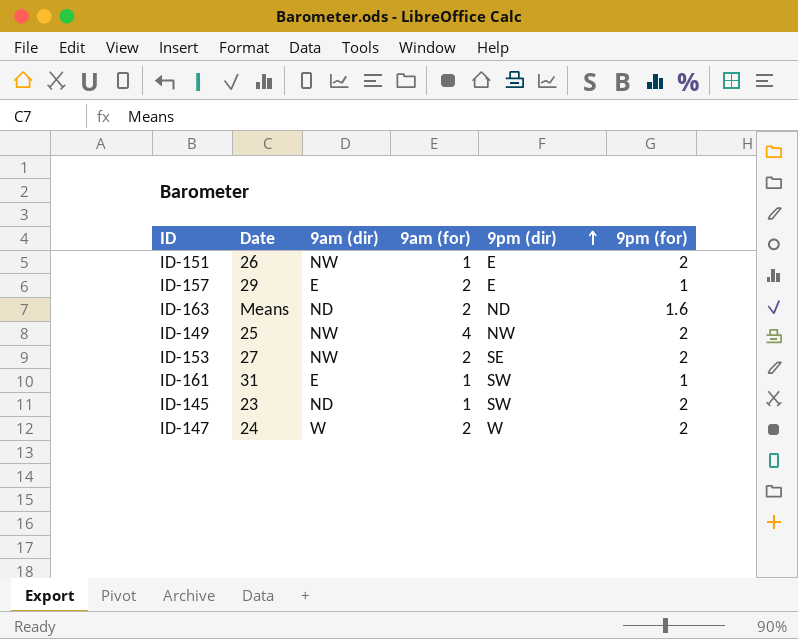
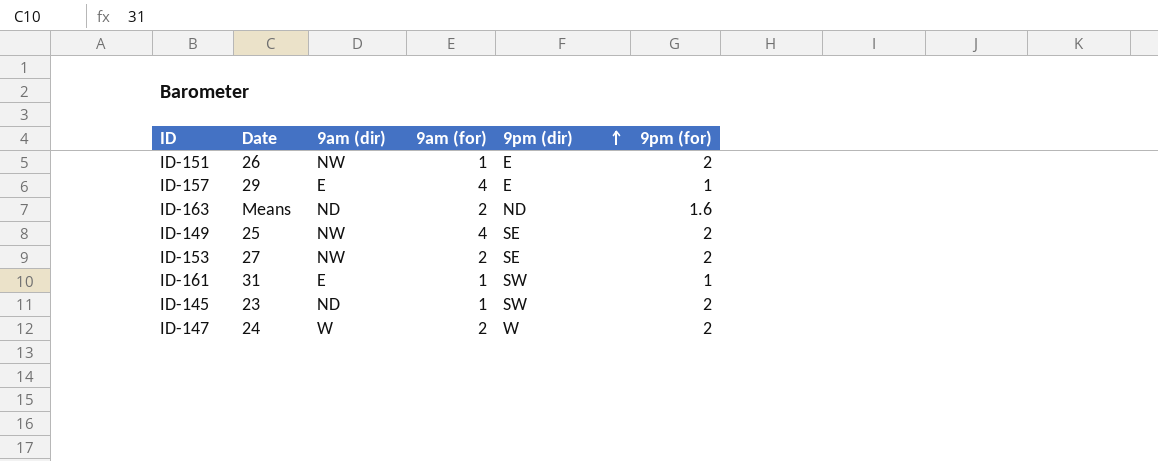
ID-157 | 9am (for): 2 -> 4
ID-149 | 9pm (dir): NW -> SE

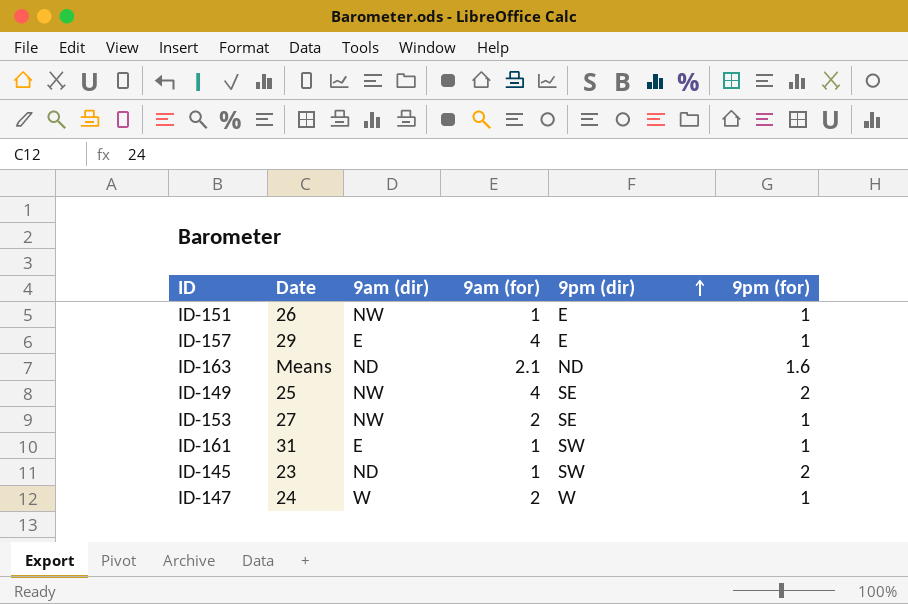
ID-151 | 9pm (for): 2 -> 1
ID-163 | 9am (for): 2 -> 2.1
ID-153 | 9pm (for): 2 -> 1
ID-147 | 9pm (for): 2 -> 1

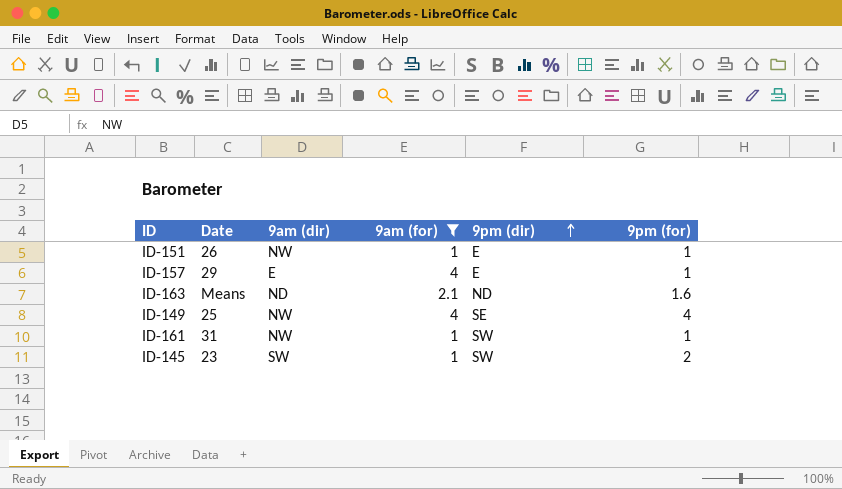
filter: none -> 9am (for) != 2
ID-149 | 9pm (for): 2 -> 4
ID-161 | 9am (dir): E -> NW
ID-145 | 9am (dir): ND -> SW

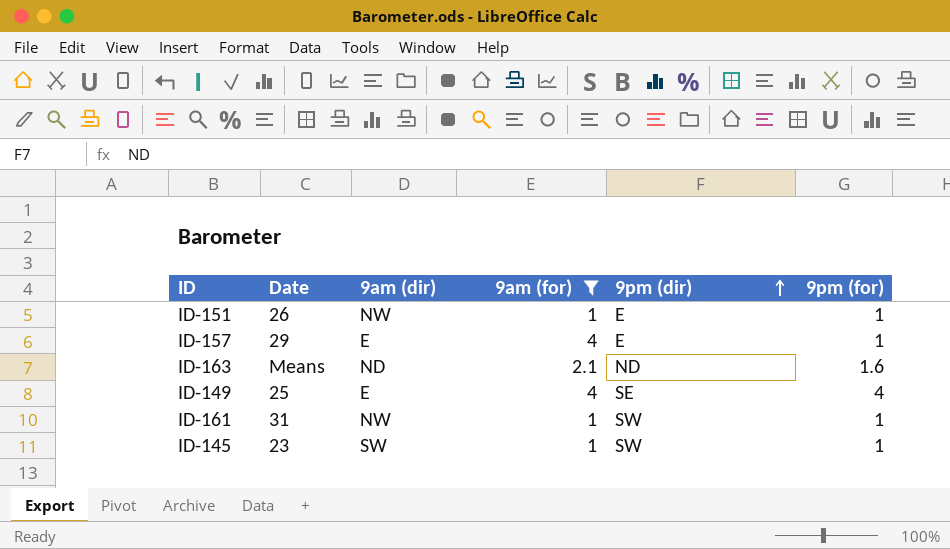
ID-149 | 9am (dir): NW -> E
ID-145 | 9pm (for): 2 -> 1

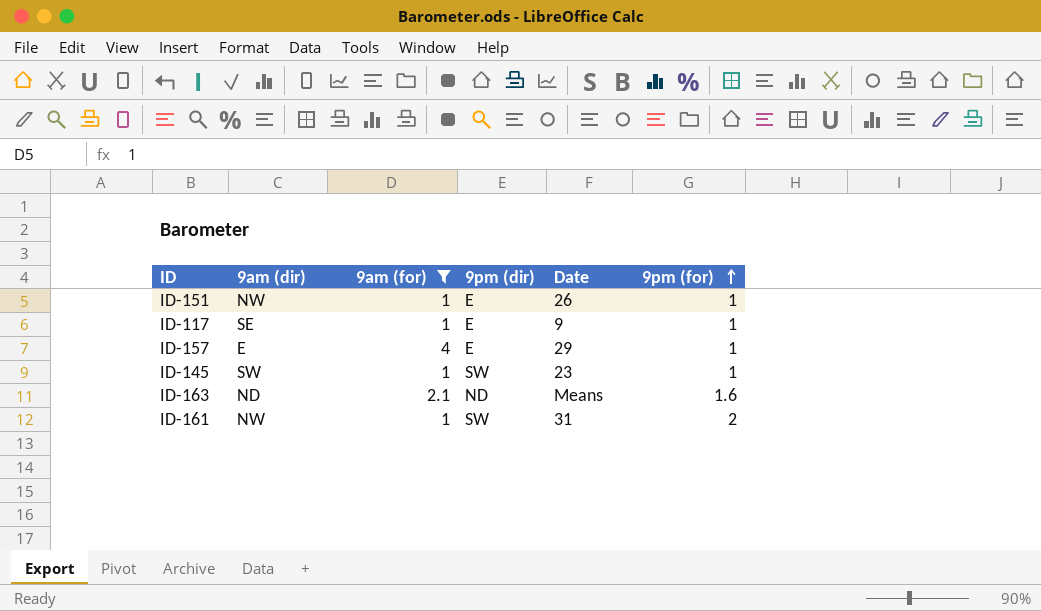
row order: 9pm (dir) ascending -> 9pm (for) ascending
column Date | position: 2 -> 5
row ID-149: 25 | E | 4 | SE | 4 -> none
row ID-117: none -> SE | 1 | E | 9 | 1
ID-161 | 9pm (for): 1 -> 2

